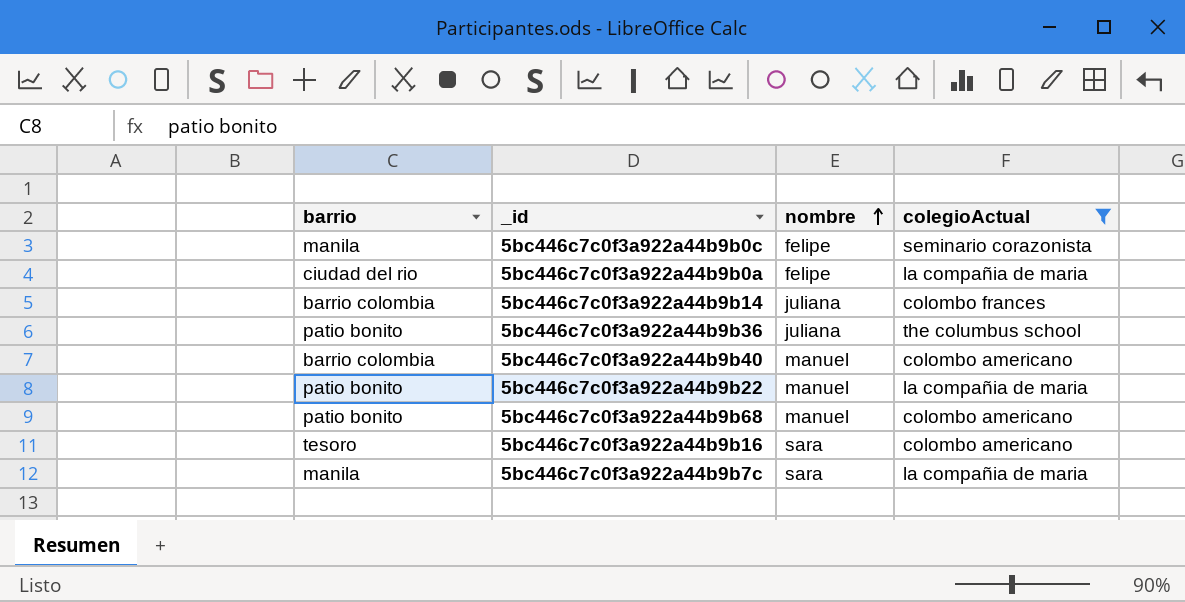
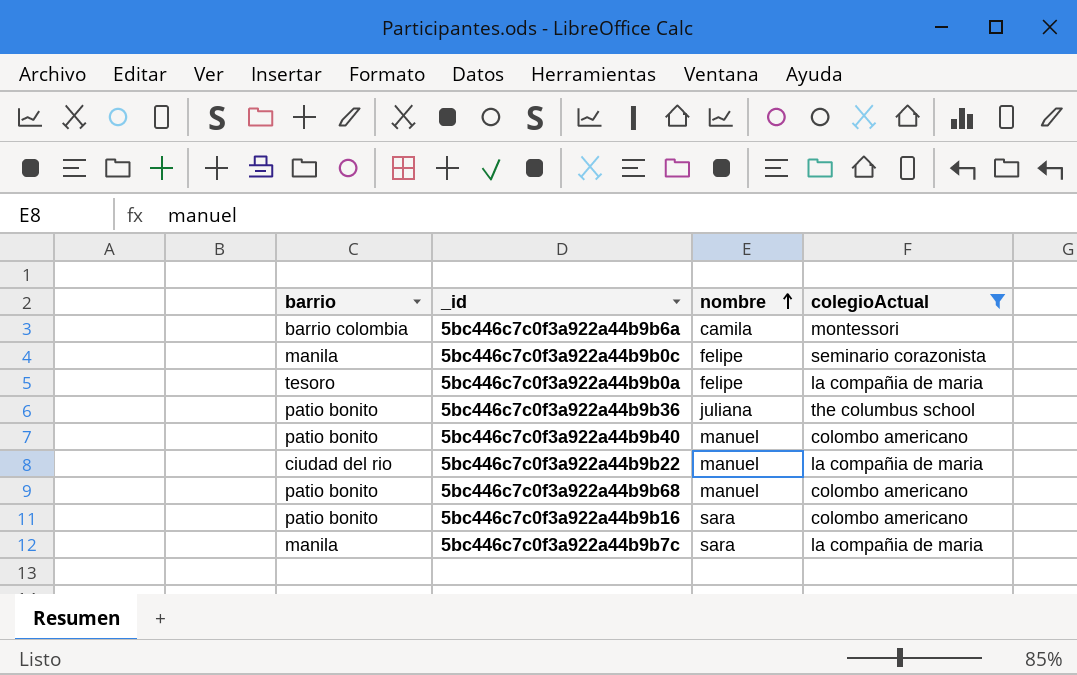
row 5bc446c7c0f3a922a44b9b14: barrio colombia | juliana | colombo frances -> none
row 5bc446c7c0f3a922a44b9b6a: none -> barrio colombia | camila | montessori
5bc446c7c0f3a922a44b9b0a | barrio: ciudad del rio -> tesoro
5bc446c7c0f3a922a44b9b40 | barrio: barrio colombia -> patio bonito
5bc446c7c0f3a922a44b9b22 | barrio: patio bonito -> ciudad del rio
5bc446c7c0f3a922a44b9b16 | barrio: tesoro -> patio bonito

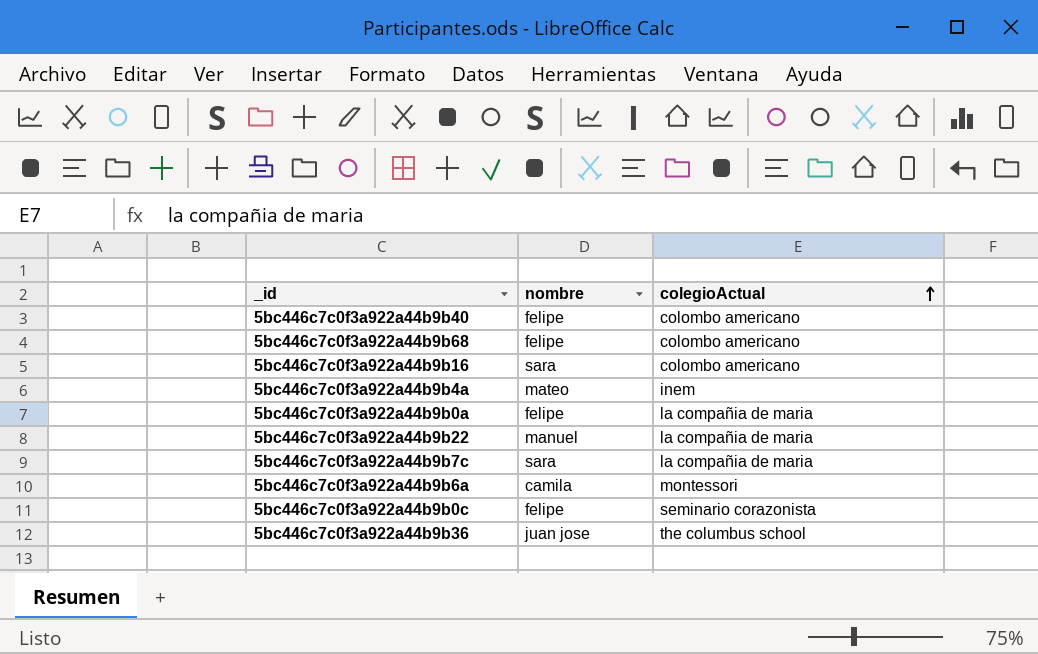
filter: colegioActual != inem -> none
row order: nombre ascending -> colegioActual ascending
column barrio | position: 1 -> none
5bc446c7c0f3a922a44b9b40 | nombre: manuel -> felipe
5bc446c7c0f3a922a44b9b68 | nombre: manuel -> felipe
5bc446c7c0f3a922a44b9b36 | nombre: juliana -> juan jose

